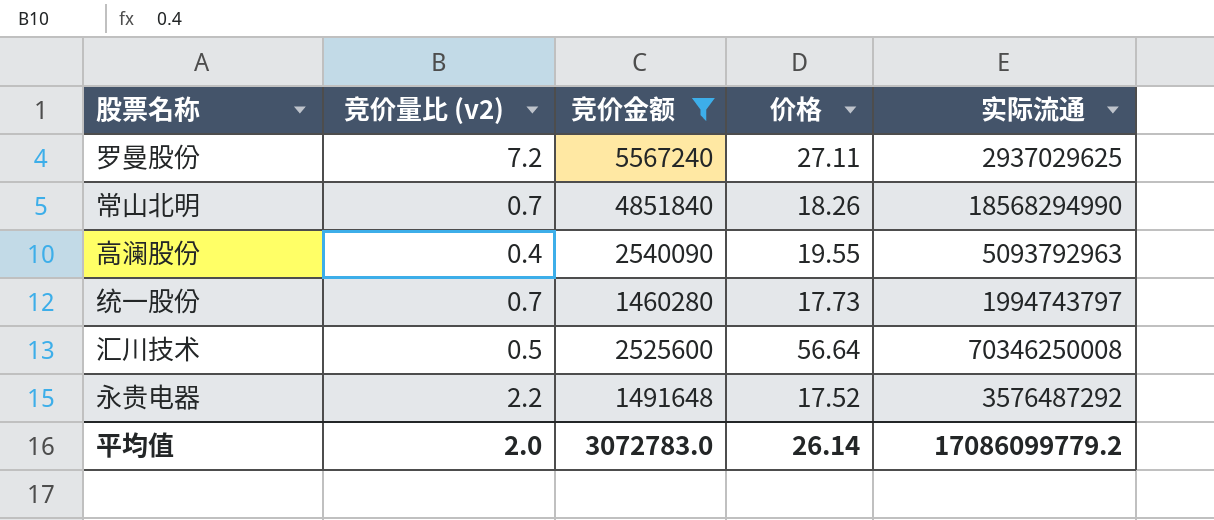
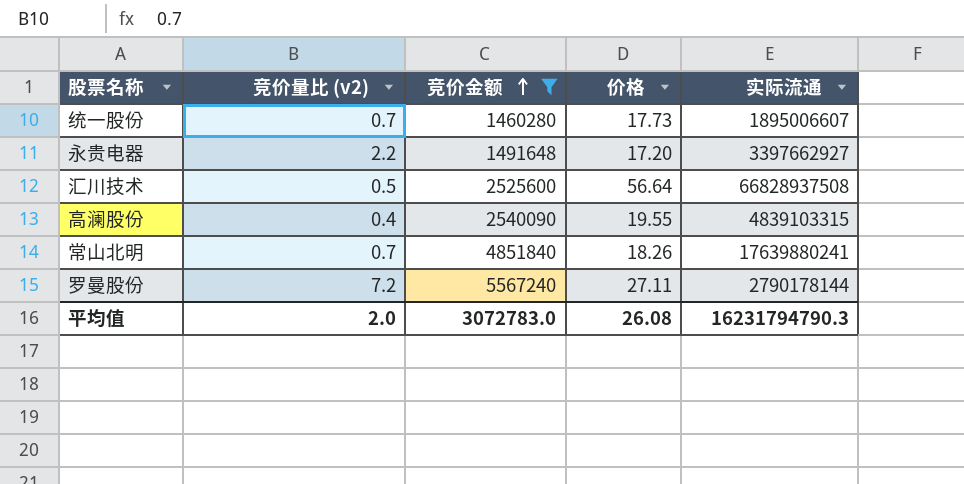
row order: none -> 竞价金额 ascending
统一股份 | 实际流通: 1994743797 -> 1895006607
永贵电器 | 价格: 17.52 -> 17.20
永贵电器 | 实际流通: 3576487292 -> 3397662927
汇川技术 | 实际流通: 70346250008 -> 66828937508
高澜股份 | 实际流通: 5093792963 -> 4839103315
常山北明 | 实际流通: 18568294990 -> 17639880241
罗曼股份 | 实际流通: 2937029625 -> 2790178144
平均值 | 价格: 26.14 -> 26.08
平均值 | 实际流通: 17086099779.2 -> 16231794790.3

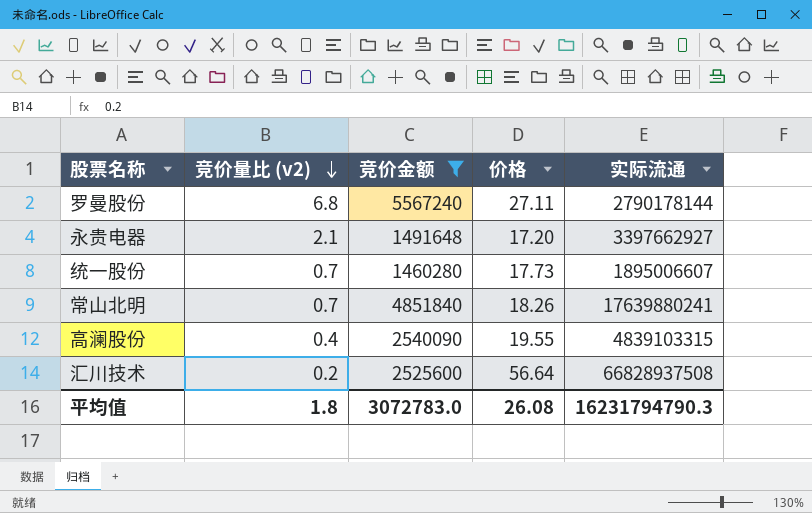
row order: 竞价金额 ascending -> 竞价量比 (v2) descending
罗曼股份 | 竞价量比 (v2): 7.2 -> 6.8
永贵电器 | 竞价量比 (v2): 2.2 -> 2.1
汇川技术 | 竞价量比 (v2): 0.5 -> 0.2
平均值 | 竞价量比 (v2): 2.0 -> 1.8

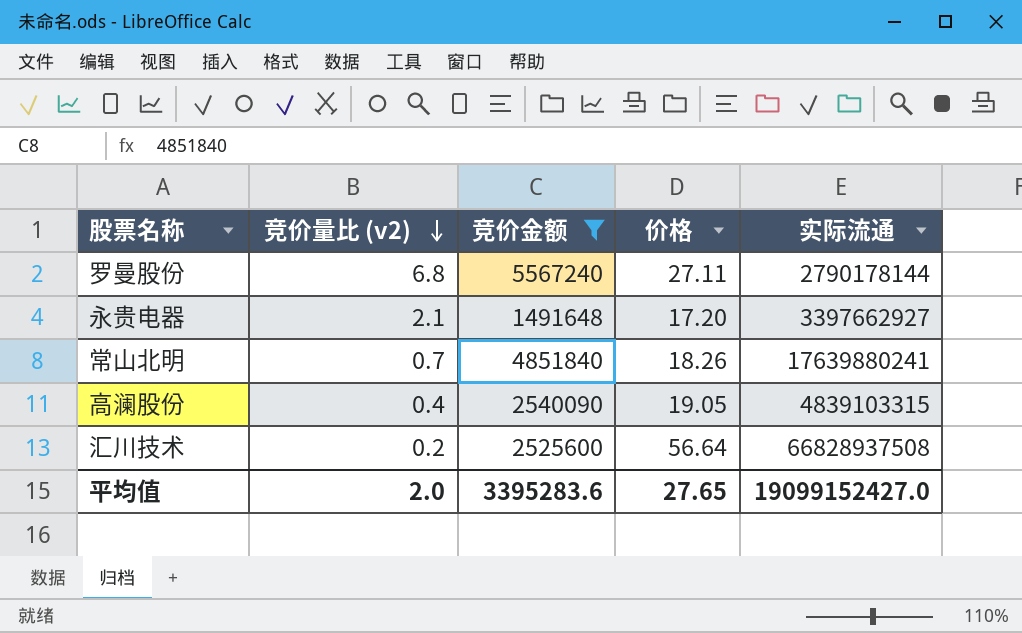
row 统一股份: 0.7 | 1460280 | 17.73 | 1895006607 -> none
高澜股份 | 价格: 19.55 -> 19.05
平均值 | 竞价量比 (v2): 1.8 -> 2.0
平均值 | 竞价金额: 3072783.0 -> 3395283.6
平均值 | 价格: 26.08 -> 27.65
平均值 | 实际流通: 16231794790.3 -> 19099152427.0

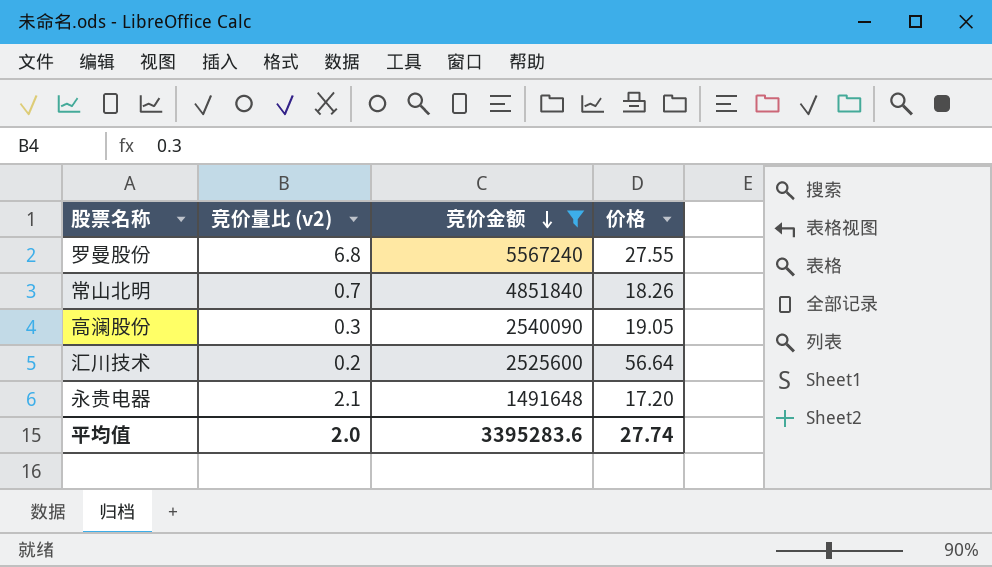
row order: 竞价量比 (v2) descending -> 竞价金额 descending
column 实际流通 | position: 5 -> none
罗曼股份 | 价格: 27.11 -> 27.55
高澜股份 | 竞价量比 (v2): 0.4 -> 0.3
平均值 | 价格: 27.65 -> 27.74

